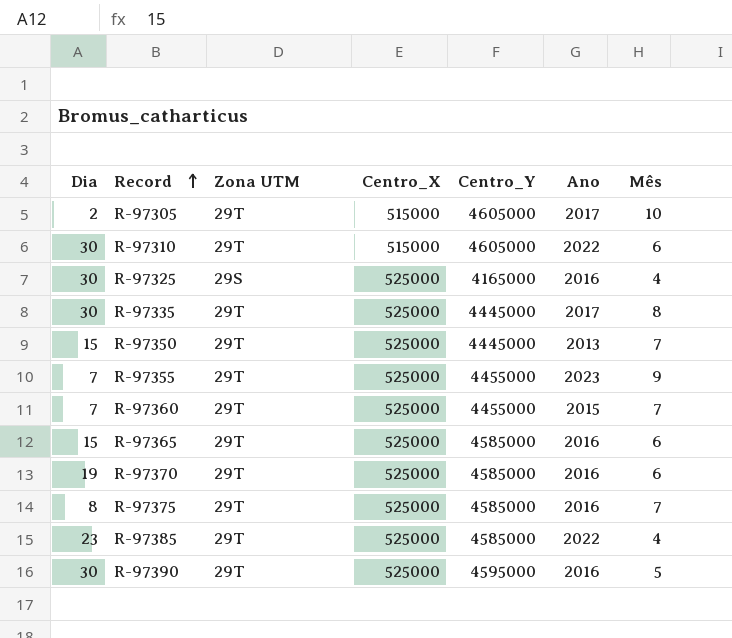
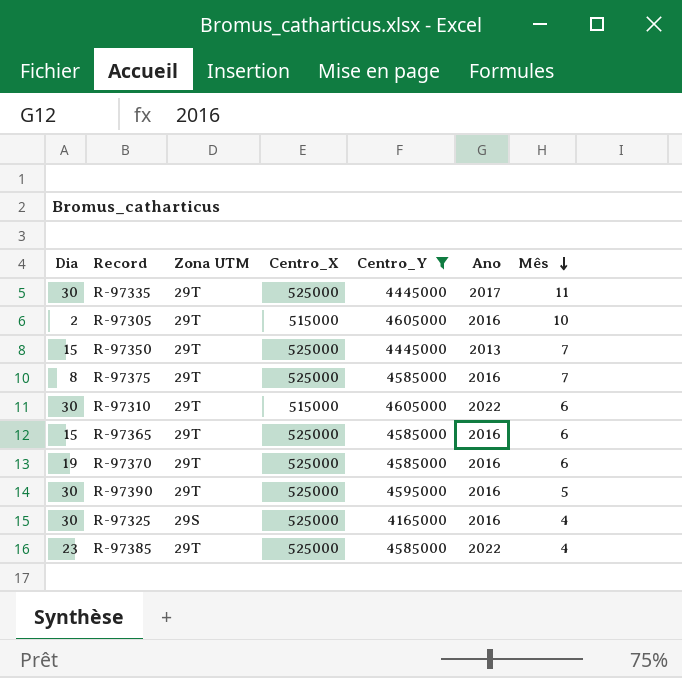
filter: none -> Centro_Y != 4455000
row order: Record ascending -> Mês descending
R-97335 | Mês: 8 -> 11
R-97305 | Ano: 2017 -> 2016

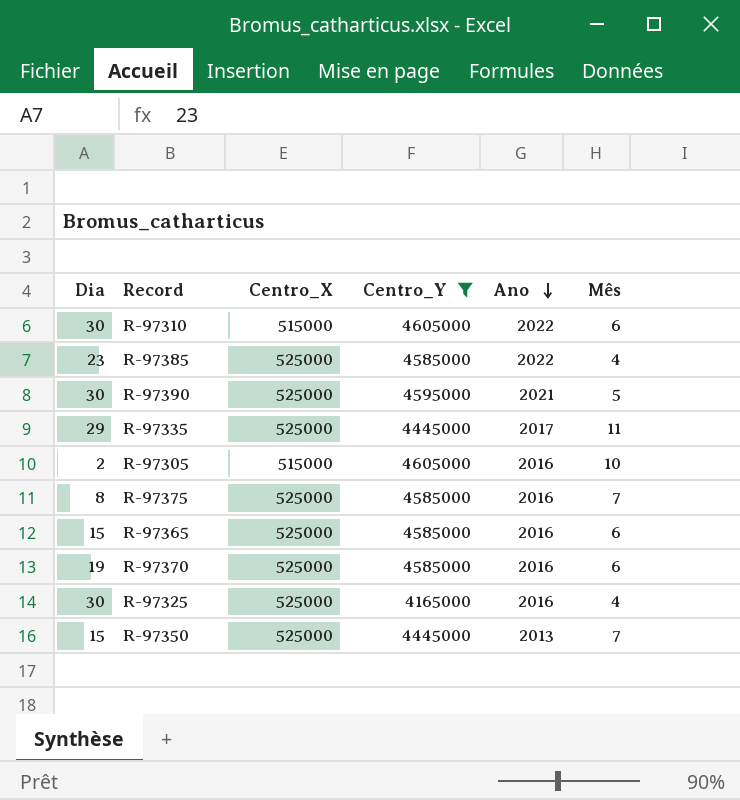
row order: Mês descending -> Ano descending
column Zona UTM | position: 3 -> none
R-97390 | Ano: 2016 -> 2021
R-97335 | Dia: 30 -> 29

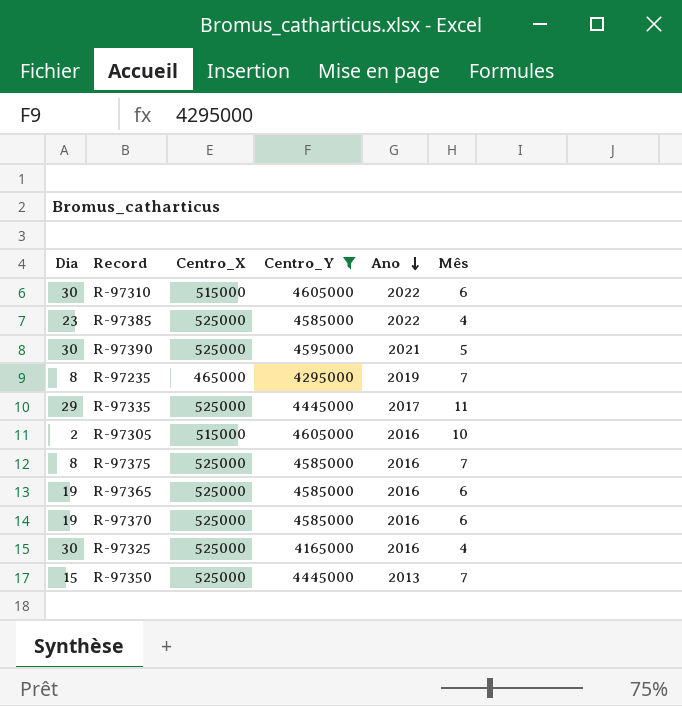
row R-97235: none -> 8 | 465000 | 4295000 | 2019 | 7
R-97365 | Dia: 15 -> 19

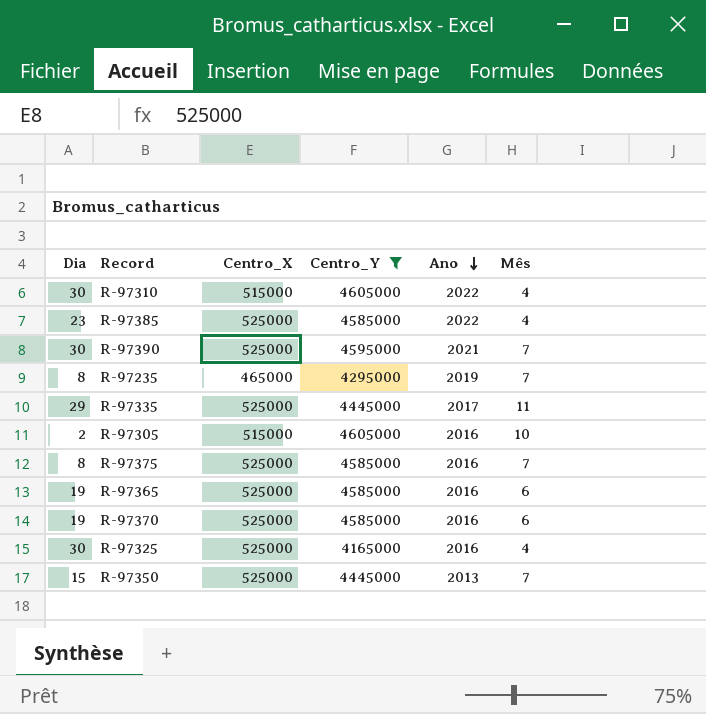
R-97310 | Mês: 6 -> 4
R-97390 | Mês: 5 -> 7

